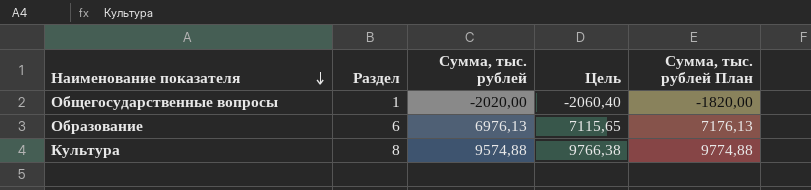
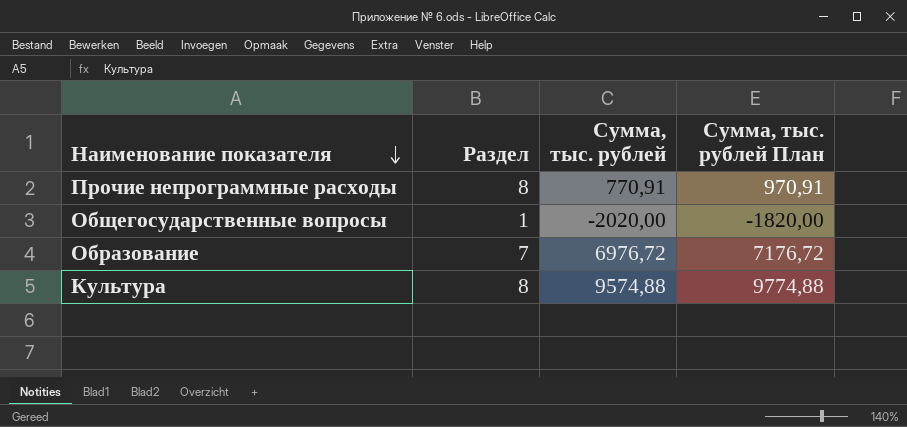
column Цель | formula: [Сумма, тыс. рублей] * 1,02 -> none
row Прочие непрограммные расходы: none -> 8 | 770,91 | 970,91
Образование | Раздел: 6 -> 7
Образование | Сумма, тыс. рублей: 6976,13 -> 6976,72
Образование | Сумма, тыс. рублей План: 7176,13 -> 7176,72

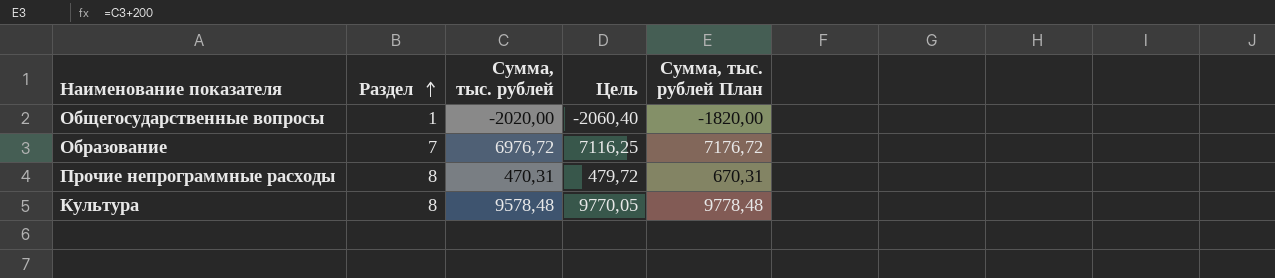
row order: Наименование показателя descending -> Раздел ascending
column Цель | formula: none -> [Сумма, тыс. рублей] * 1,02
Прочие непрограммные расходы | Сумма, тыс. рублей: 770,91 -> 470,31
Прочие непрограммные расходы | Сумма, тыс. рублей План: 970,91 -> 670,31
Культура | Сумма, тыс. рублей: 9574,88 -> 9578,48
Культура | Сумма, тыс. рублей План: 9774,88 -> 9778,48

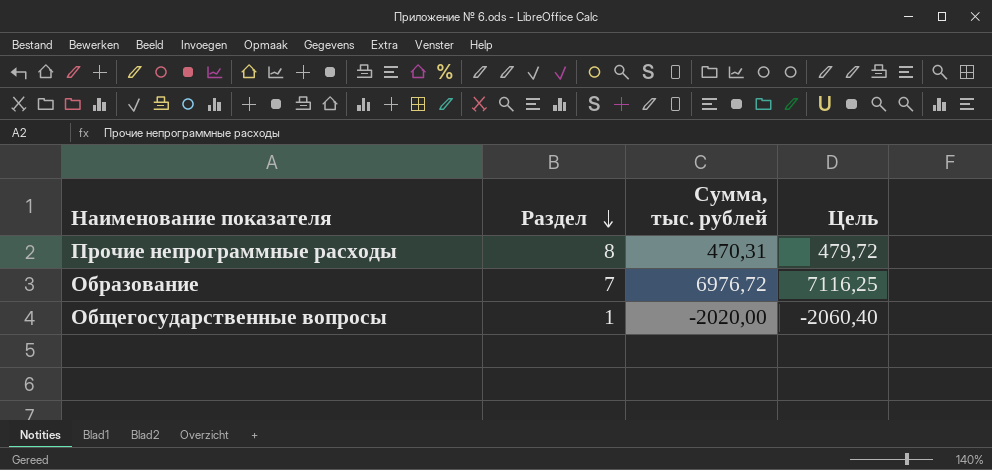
row order: Раздел ascending -> Раздел descending
column Сумма, тыс. рублей План | formula: [Сумма, тыс. рублей] + 200 -> none
row Культура: 8 | 9578,48 | 9770,05 | 9778,48 -> none

